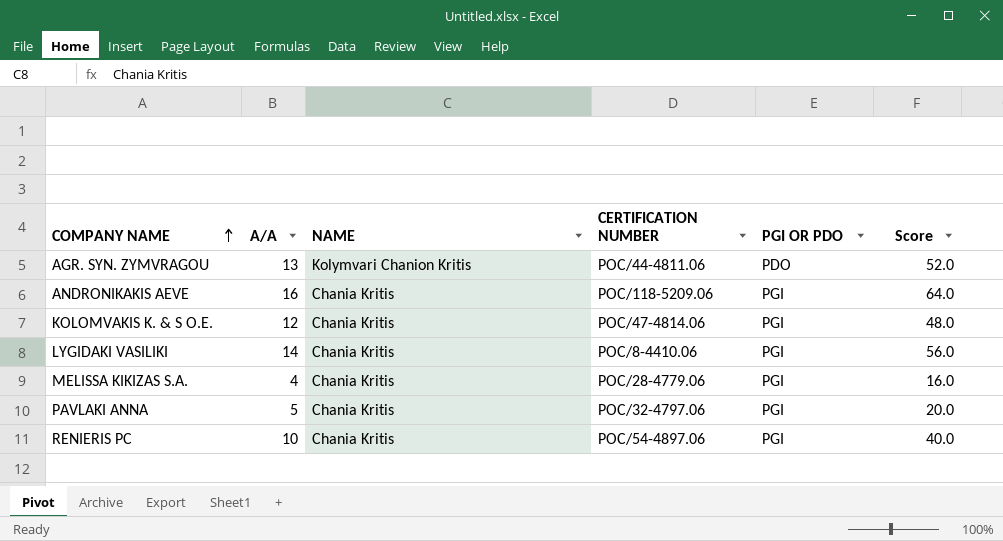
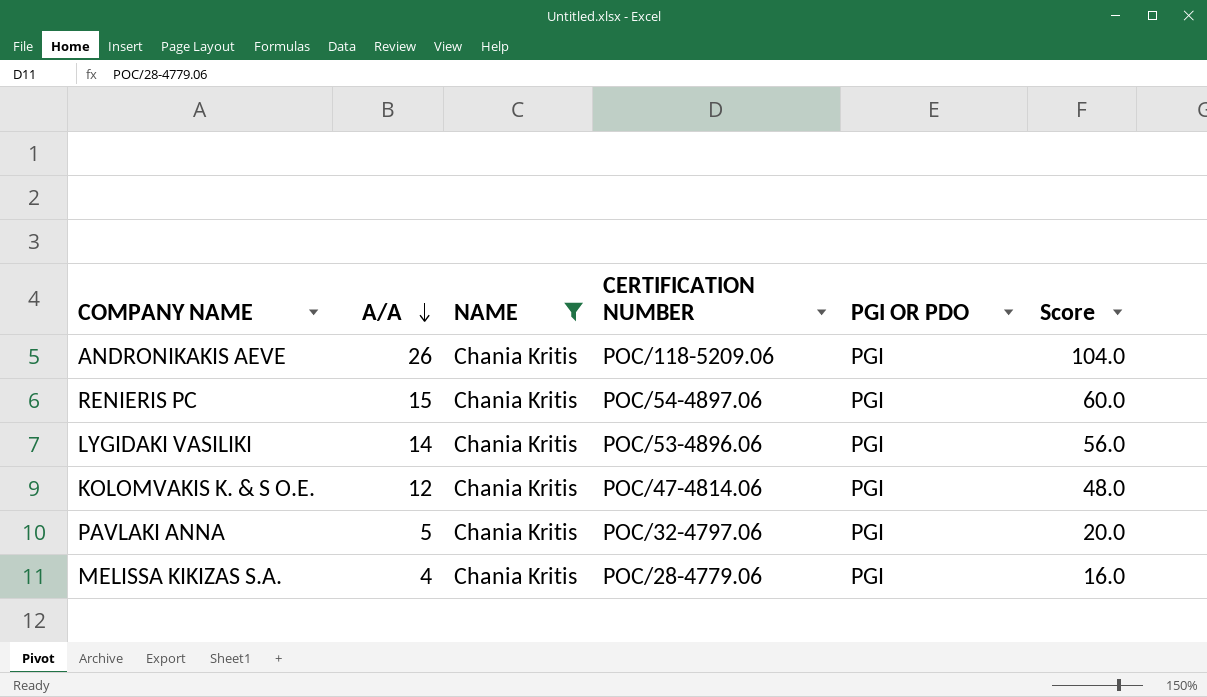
filter: none -> NAME = Chania Kritis
row order: COMPANY NAME ascending -> Α/Α descending
ANDRONIKAKIS AEVE | Α/Α: 16 -> 26
ANDRONIKAKIS AEVE | Score: 64.0 -> 104.0
RENIERIS PC | Α/Α: 10 -> 15
RENIERIS PC | Score: 40.0 -> 60.0
LYGIDAKI VASILIKI | CERTIFICATION NUMBER: POC/8-4410.06 -> POC/53-4896.06

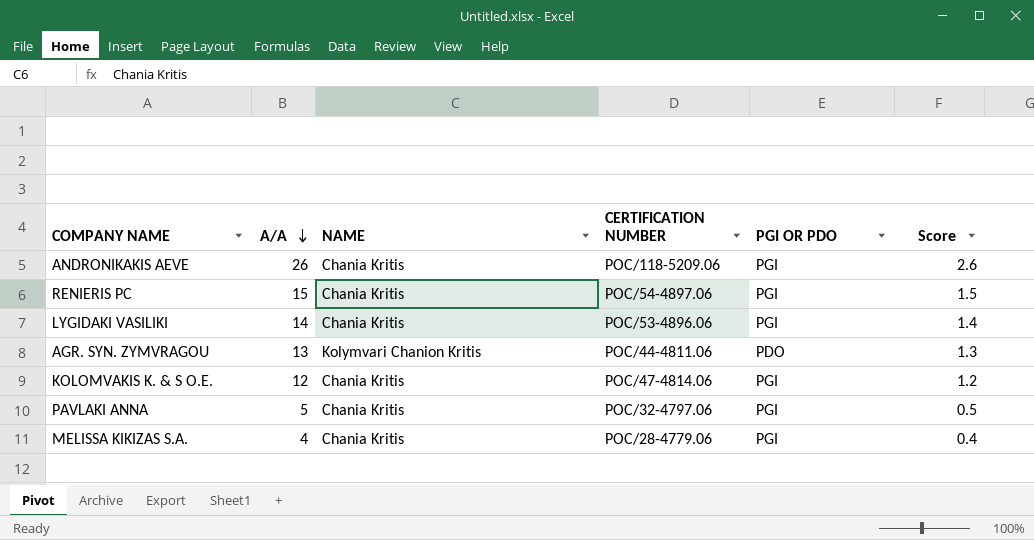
filter: NAME = Chania Kritis -> none
column Score | formula: [Α/Α] * 4 -> [Α/Α] * 0.1

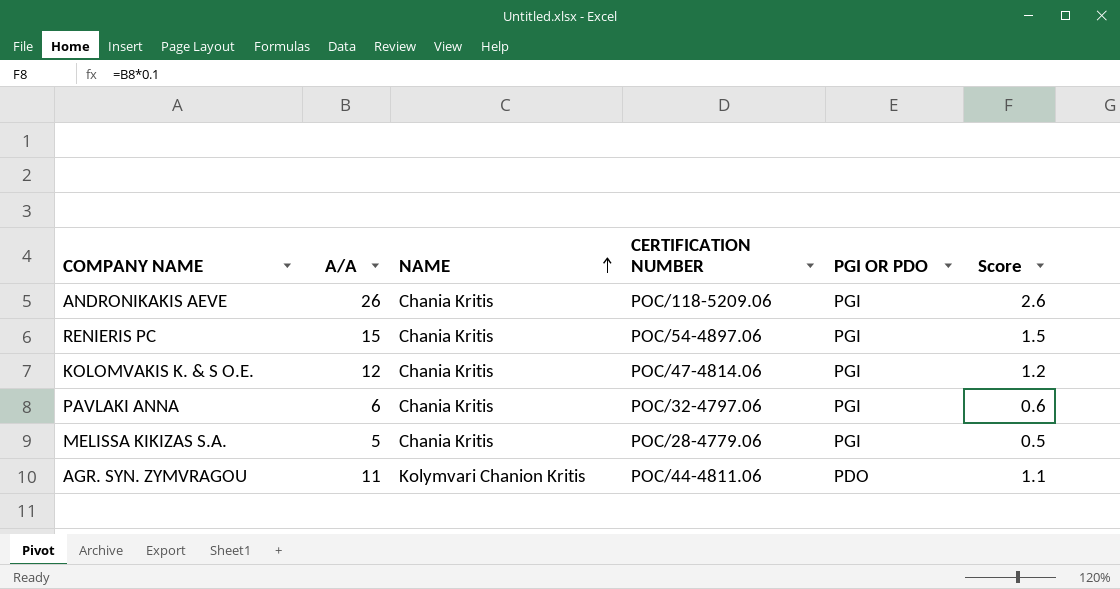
row order: Α/Α descending -> NAME ascending
row LYGIDAKI VASILIKI: 14 | Chania Kritis | POC/53-4896.06 | PGI | 1.4 -> none
PAVLAKI ANNA | Α/Α: 5 -> 6
PAVLAKI ANNA | Score: 0.5 -> 0.6
MELISSA KIKIZAS S.A. | Α/Α: 4 -> 5
MELISSA KIKIZAS S.A. | Score: 0.4 -> 0.5
AGR. SYN. ZYMVRAGOU | Α/Α: 13 -> 11
AGR. SYN. ZYMVRAGOU | Score: 1.3 -> 1.1

